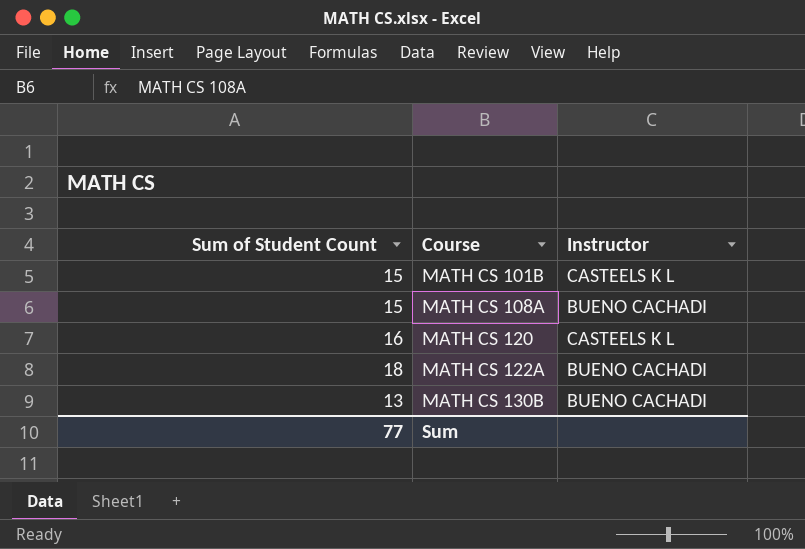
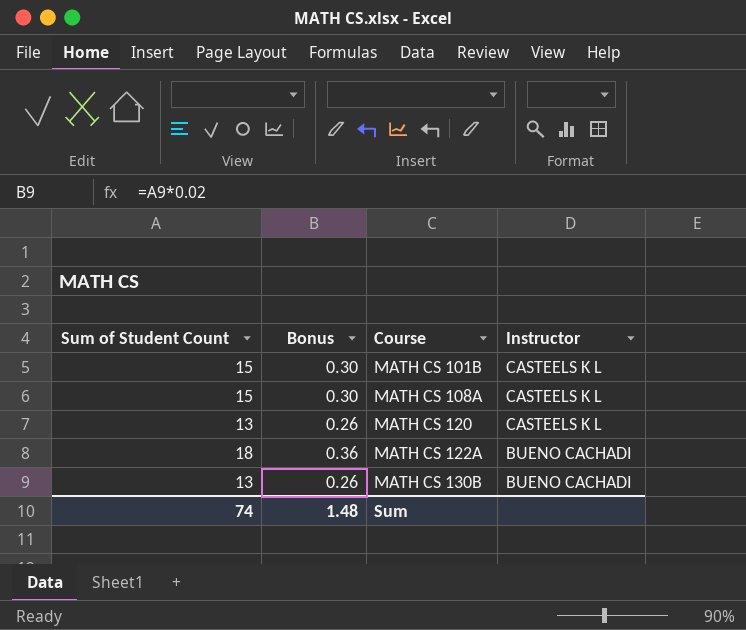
column Bonus | formula: none -> [Sum of Student Count] * 0.02
MATH CS 108A | Instructor: BUENO CACHADI -> CASTEELS K L
MATH CS 120 | Sum of Student Count: 16 -> 13
Sum | Sum of Student Count: 77 -> 74

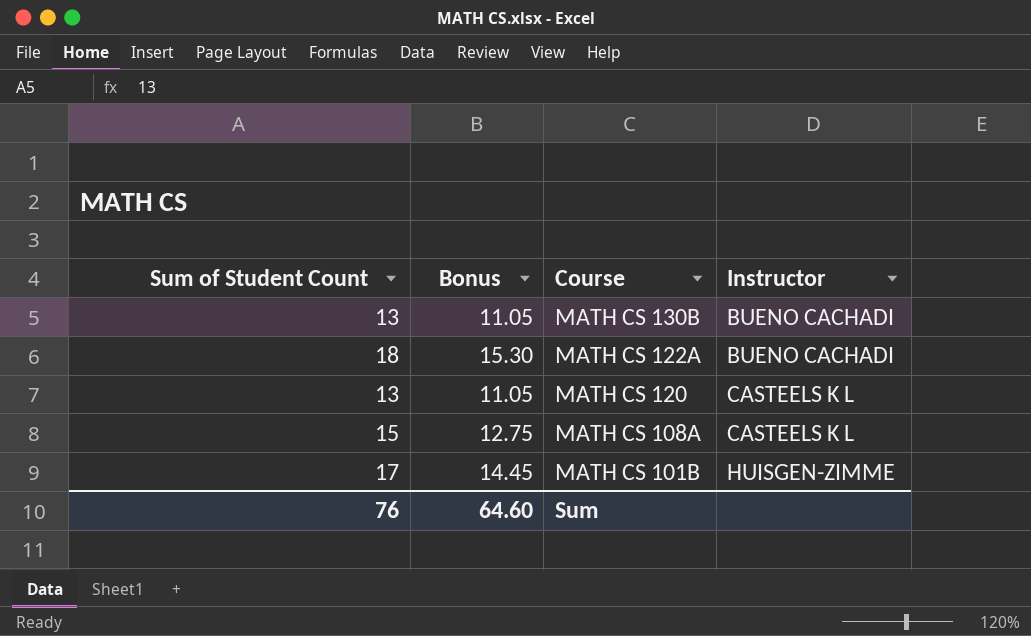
row order: Course ascending -> Course descending
column Bonus | formula: [Sum of Student Count] * 0.02 -> [Sum of Student Count] * 0.85
MATH CS 101B | Sum of Student Count: 15 -> 17
MATH CS 101B | Instructor: CASTEELS K L -> HUISGEN-ZIMME
Sum | Sum of Student Count: 74 -> 76
Sum | Bonus: 1.48 -> 64.60

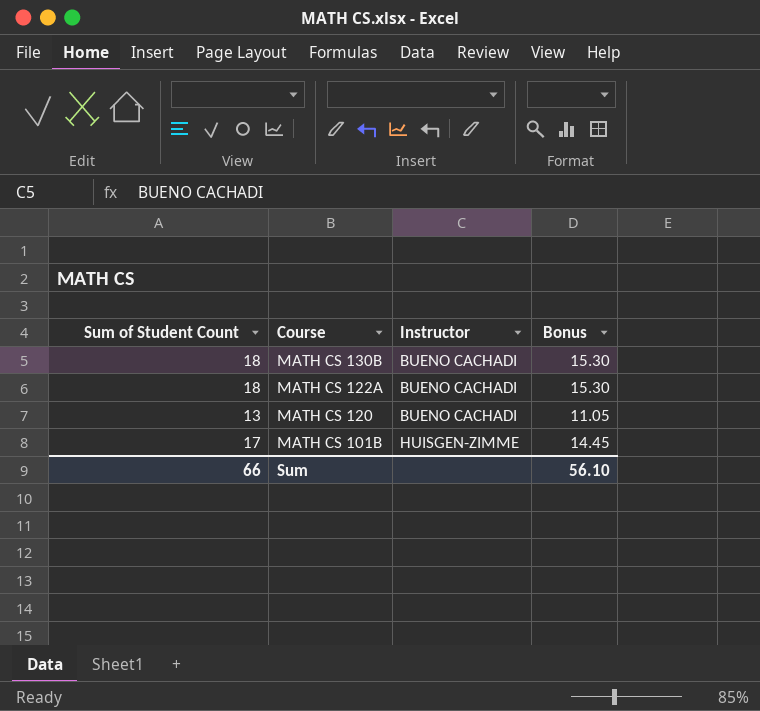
column Bonus | position: 2 -> 4
row MATH CS 108A: 15 | 12.75 | CASTEELS K L -> none
MATH CS 130B | Sum of Student Count: 13 -> 18
MATH CS 130B | Bonus: 11.05 -> 15.30
MATH CS 120 | Instructor: CASTEELS K L -> BUENO CACHADI
Sum | Sum of Student Count: 76 -> 66
Sum | Bonus: 64.60 -> 56.10

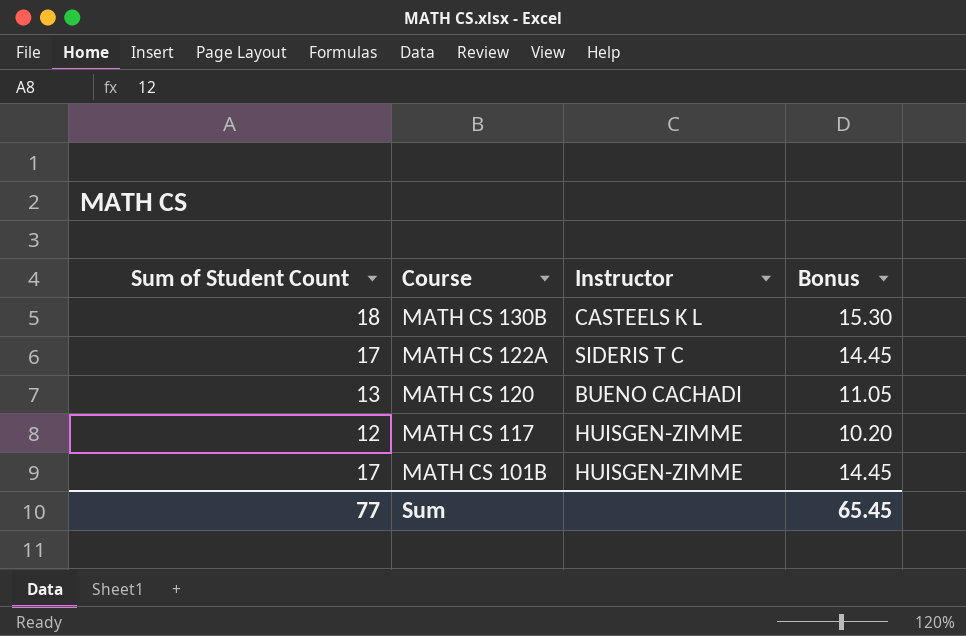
MATH CS 130B | Instructor: BUENO CACHADI -> CASTEELS K L
MATH CS 122A | Sum of Student Count: 18 -> 17
MATH CS 122A | Instructor: BUENO CACHADI -> SIDERIS T C
MATH CS 122A | Bonus: 15.30 -> 14.45
row MATH CS 117: none -> 12 | HUISGEN-ZIMME | 10.20
Sum | Sum of Student Count: 66 -> 77
Sum | Bonus: 56.10 -> 65.45

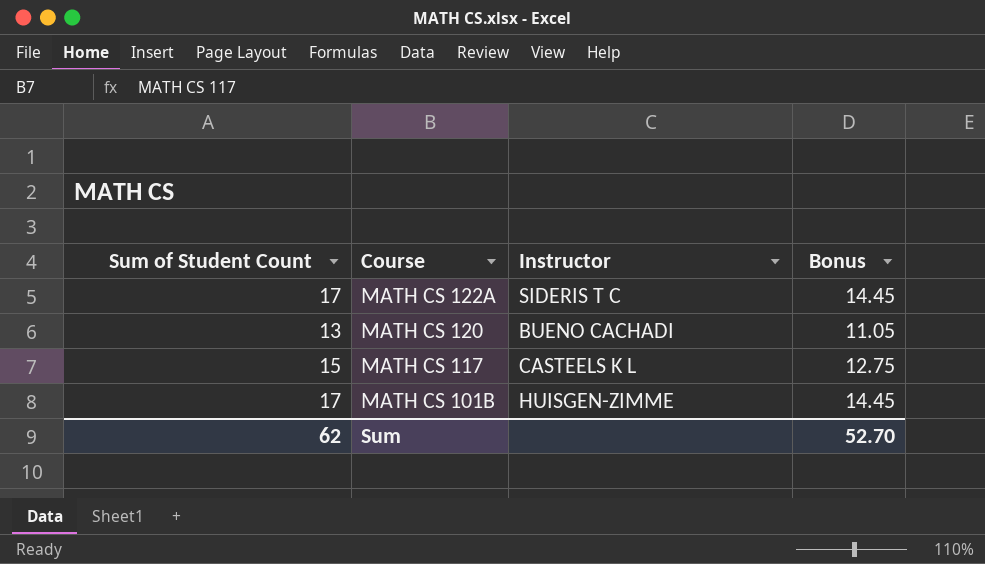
row MATH CS 130B: 18 | CASTEELS K L | 15.30 -> none
MATH CS 117 | Sum of Student Count: 12 -> 15
MATH CS 117 | Instructor: HUISGEN-ZIMME -> CASTEELS K L
MATH CS 117 | Bonus: 10.20 -> 12.75
Sum | Sum of Student Count: 77 -> 62
Sum | Bonus: 65.45 -> 52.70

